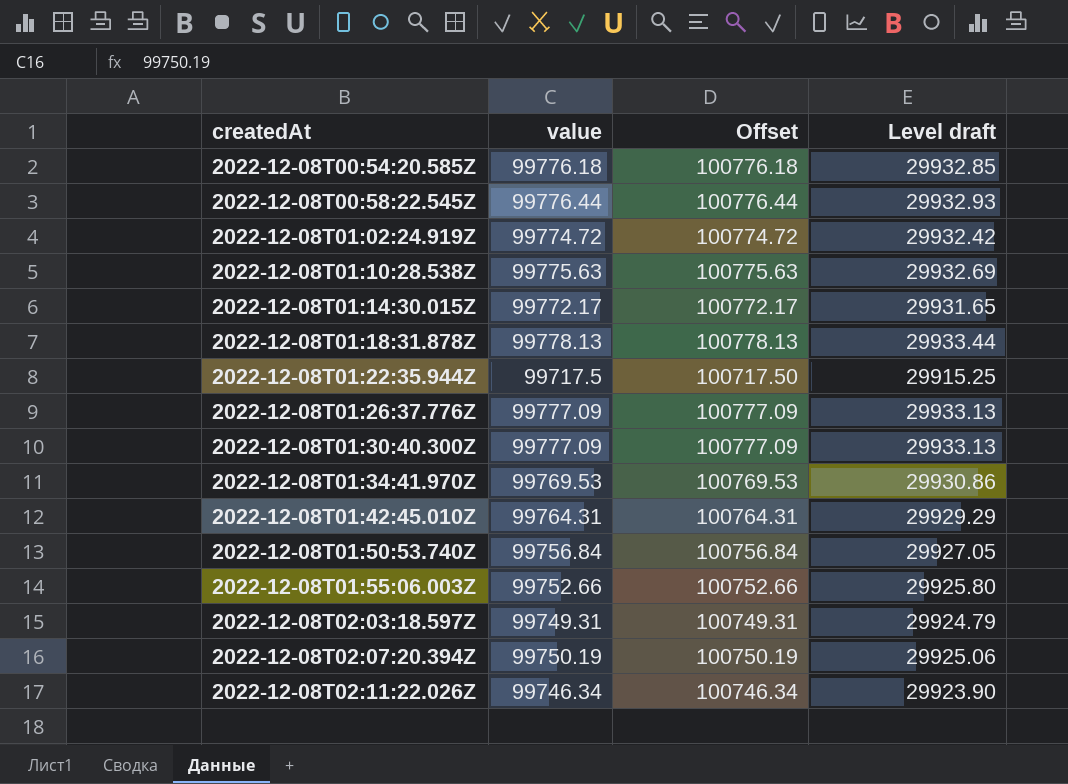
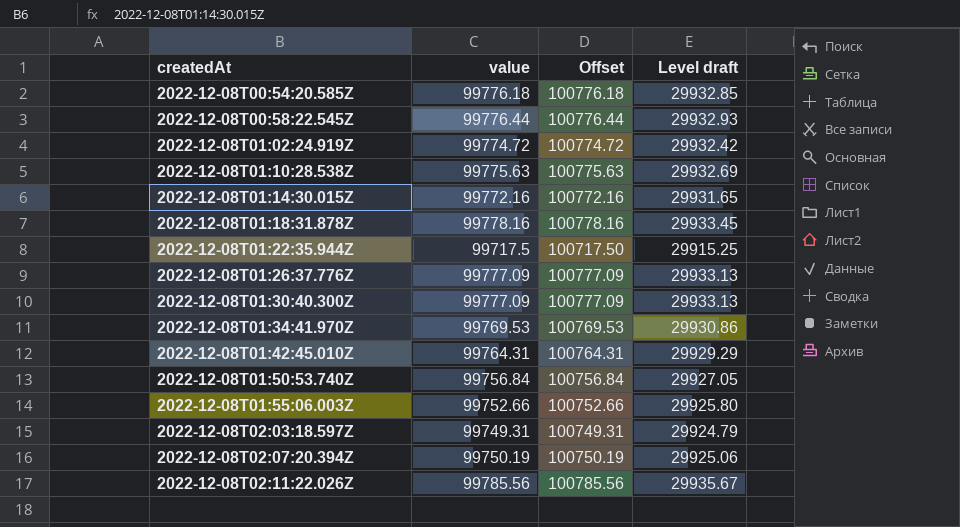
2022-12-08T01:14:30.015Z | value: 99772.17 -> 99772.16
2022-12-08T01:14:30.015Z | Offset: 100772.17 -> 100772.16
2022-12-08T01:18:31.878Z | value: 99778.13 -> 99778.16
2022-12-08T01:18:31.878Z | Offset: 100778.13 -> 100778.16
2022-12-08T01:18:31.878Z | Level draft: 29933.44 -> 29933.45
2022-12-08T02:11:22.026Z | value: 99746.34 -> 99785.56
2022-12-08T02:11:22.026Z | Offset: 100746.34 -> 100785.56
2022-12-08T02:11:22.026Z | Level draft: 29923.90 -> 29935.67

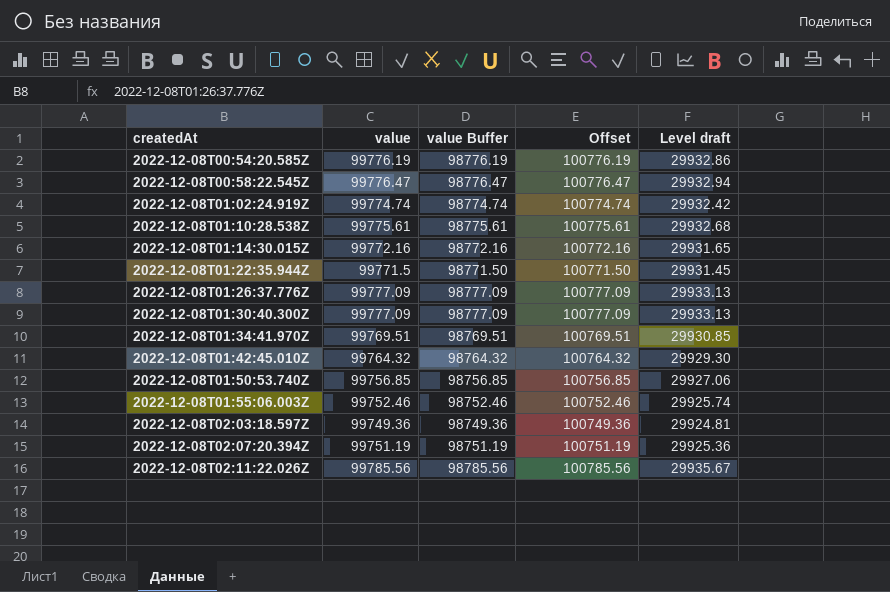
column value Buffer | formula: none -> [value] - 1000
row 2022-12-08T01:18:31.878Z: 99778.16 | 100778.16 | 29933.45 -> none
2022-12-08T00:54:20.585Z | value: 99776.18 -> 99776.19
2022-12-08T00:54:20.585Z | Offset: 100776.18 -> 100776.19
2022-12-08T00:54:20.585Z | Level draft: 29932.85 -> 29932.86
2022-12-08T00:58:22.545Z | value: 99776.44 -> 99776.47
2022-12-08T00:58:22.545Z | Offset: 100776.44 -> 100776.47
2022-12-08T00:58:22.545Z | Level draft: 29932.93 -> 29932.94
2022-12-08T01:02:24.919Z | value: 99774.72 -> 99774.74
2022-12-08T01:02:24.919Z | Offset: 100774.72 -> 100774.74
2022-12-08T01:10:28.538Z | value: 99775.63 -> 99775.61
2022-12-08T01:10:28.538Z | Offset: 100775.63 -> 100775.61
2022-12-08T01:10:28.538Z | Level draft: 29932.69 -> 29932.68
2022-12-08T01:22:35.944Z | value: 99717.5 -> 99771.5
2022-12-08T01:22:35.944Z | Offset: 100717.50 -> 100771.50
2022-12-08T01:22:35.944Z | Level draft: 29915.25 -> 29931.45
2022-12-08T01:34:41.970Z | value: 99769.53 -> 99769.51
2022-12-08T01:34:41.970Z | Offset: 100769.53 -> 100769.51
2022-12-08T01:34:41.970Z | Level draft: 29930.86 -> 29930.85
2022-12-08T01:42:45.010Z | value: 99764.31 -> 99764.32
2022-12-08T01:42:45.010Z | Offset: 100764.31 -> 100764.32
2022-12-08T01:42:45.010Z | Level draft: 29929.29 -> 29929.30
2022-12-08T01:50:53.740Z | value: 99756.84 -> 99756.85
2022-12-08T01:50:53.740Z | Offset: 100756.84 -> 100756.85
2022-12-08T01:50:53.740Z | Level draft: 29927.05 -> 29927.06
2022-12-08T01:55:06.003Z | value: 99752.66 -> 99752.46
2022-12-08T01:55:06.003Z | Offset: 100752.66 -> 100752.46
2022-12-08T01:55:06.003Z | Level draft: 29925.80 -> 29925.74
2022-12-08T02:03:18.597Z | value: 99749.31 -> 99749.36
2022-12-08T02:03:18.597Z | Offset: 100749.31 -> 100749.36
2022-12-08T02:03:18.597Z | Level draft: 29924.79 -> 29924.81
2022-12-08T02:07:20.394Z | value: 99750.19 -> 99751.19
2022-12-08T02:07:20.394Z | Offset: 100750.19 -> 100751.19
2022-12-08T02:07:20.394Z | Level draft: 29925.06 -> 29925.36

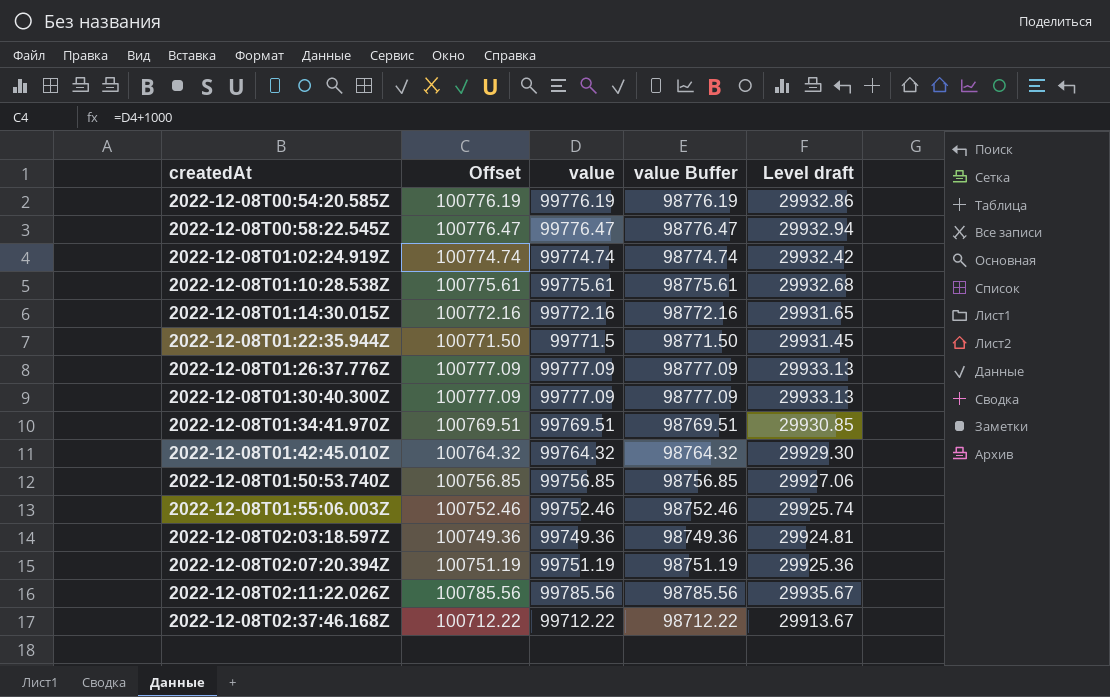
column Offset | position: 4 -> 2
row 2022-12-08T02:37:46.168Z: none -> 100712.22 | 99712.22 | 98712.22 | 29913.67

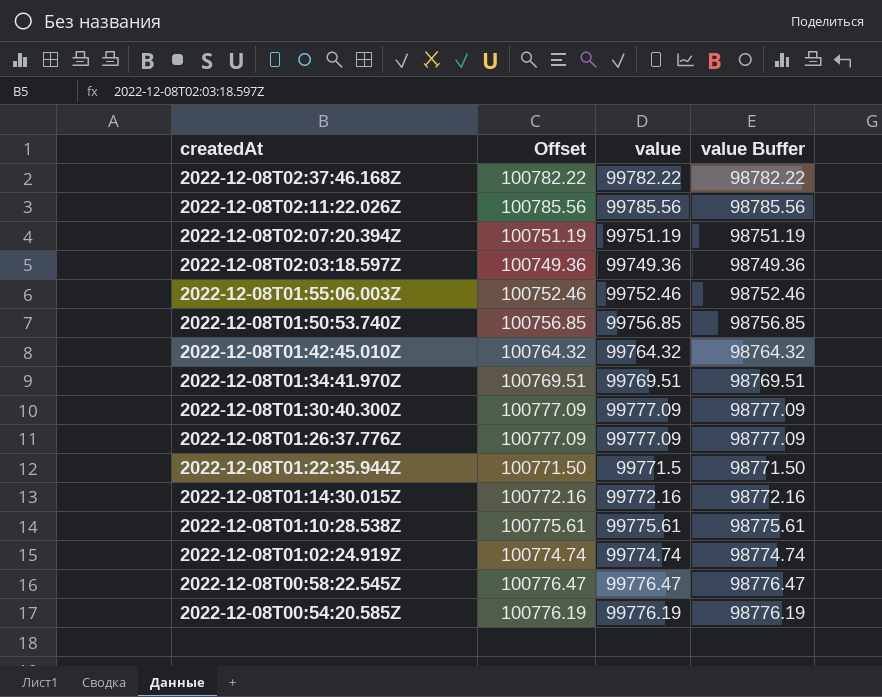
row order: createdAt ascending -> createdAt descending
column Level draft | formula: [value] * 0.3 -> none
2022-12-08T02:37:46.168Z | Offset: 100712.22 -> 100782.22
2022-12-08T02:37:46.168Z | value: 99712.22 -> 99782.22
2022-12-08T02:37:46.168Z | value Buffer: 98712.22 -> 98782.22

